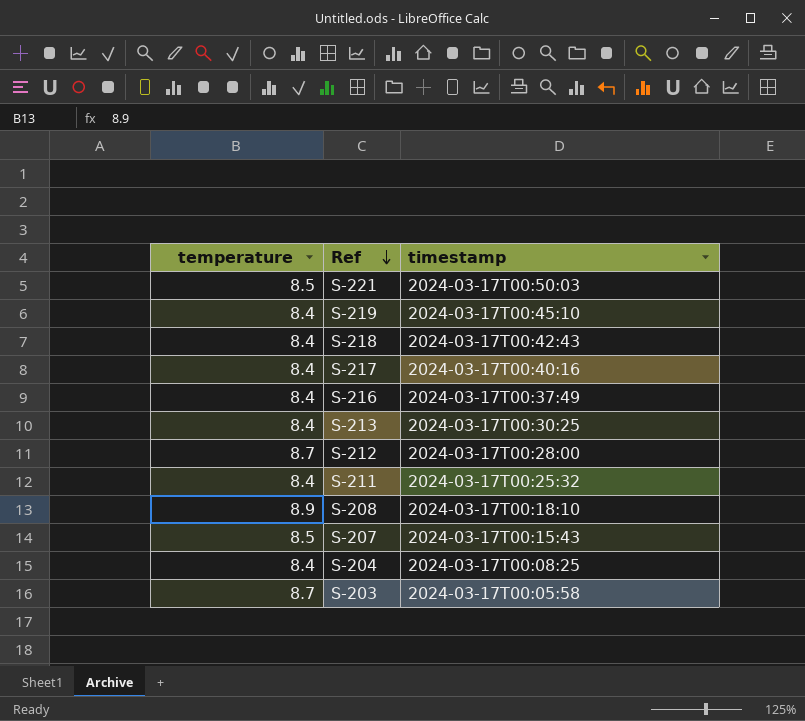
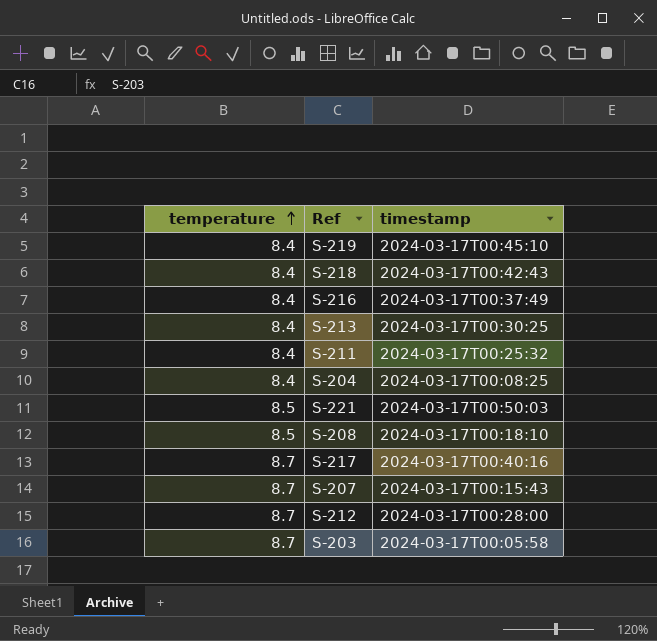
row order: Ref descending -> temperature ascending
S-208 | temperature: 8.9 -> 8.5
S-217 | temperature: 8.4 -> 8.7
S-207 | temperature: 8.5 -> 8.7

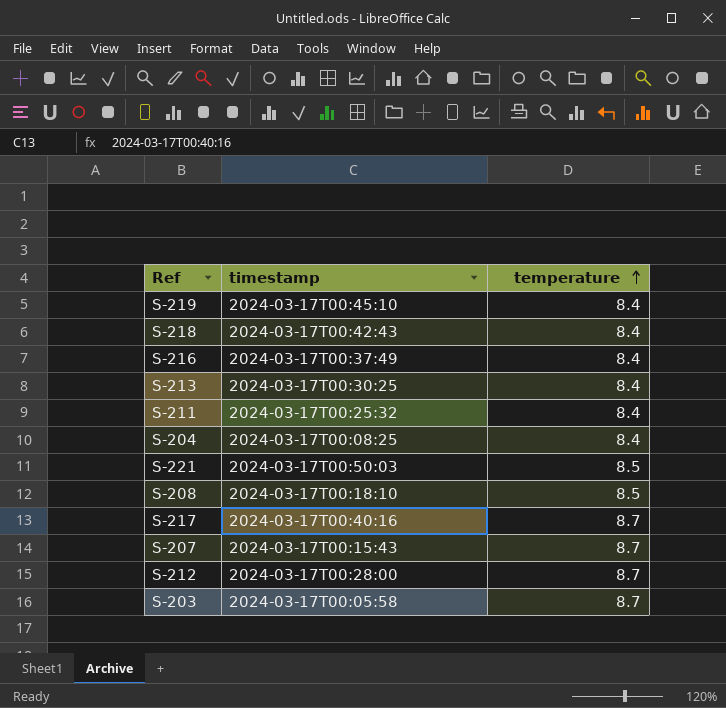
column temperature | position: 1 -> 3

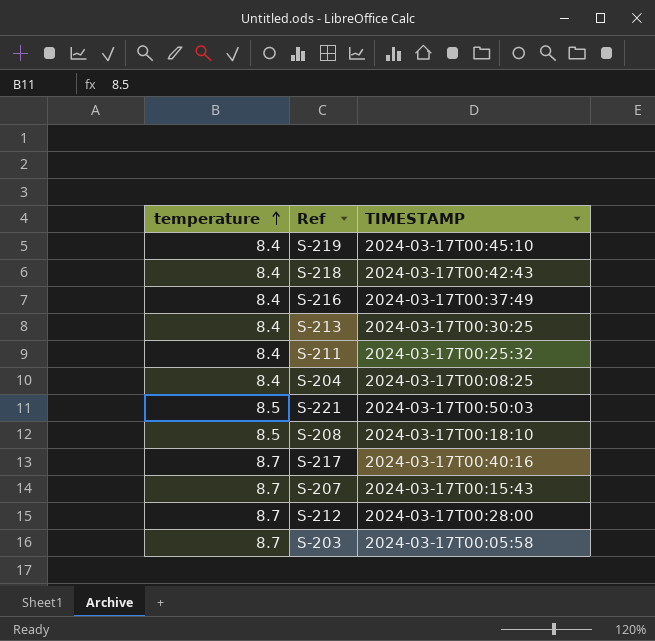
column temperature | position: 3 -> 1
column name: timestamp -> TIMESTAMP

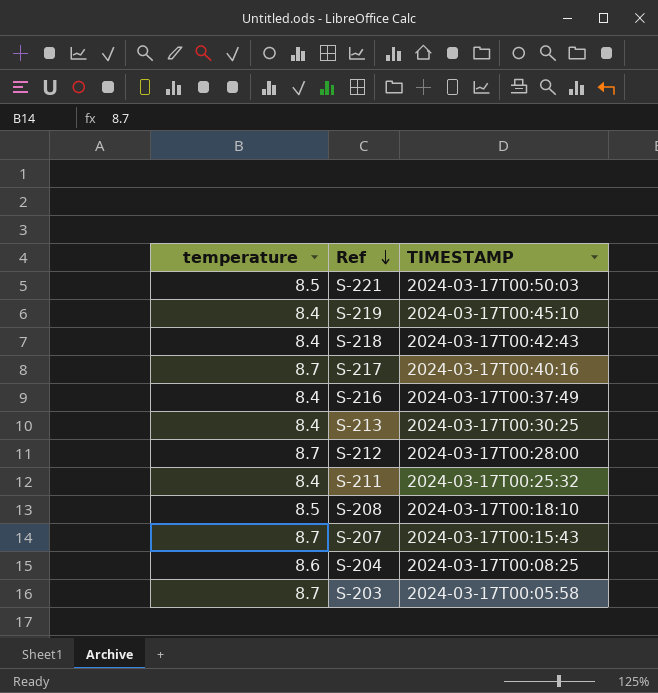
row order: temperature ascending -> Ref descending
S-204 | temperature: 8.4 -> 8.6

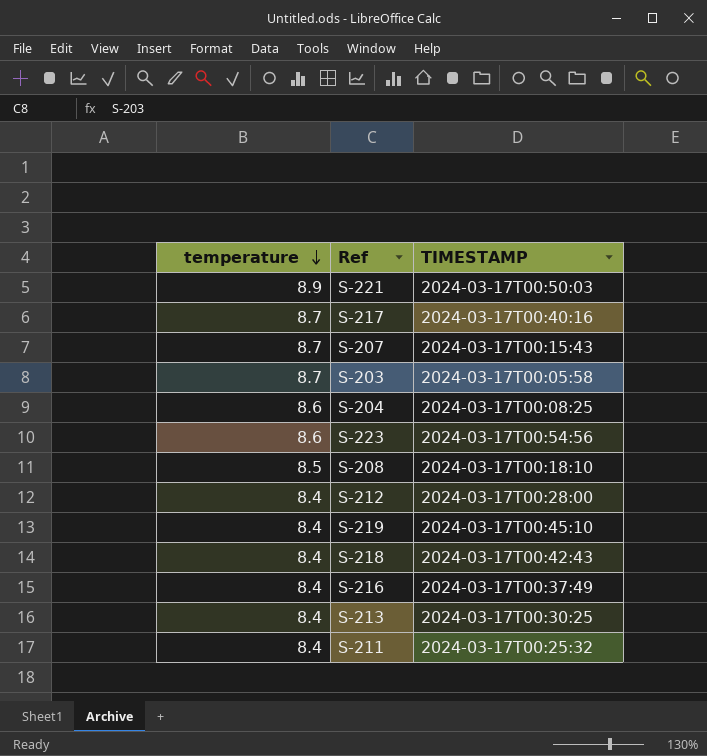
row order: Ref descending -> temperature descending
S-221 | temperature: 8.5 -> 8.9
row S-223: none -> 8.6 | 2024-03-17T00:54:56
S-212 | temperature: 8.7 -> 8.4

